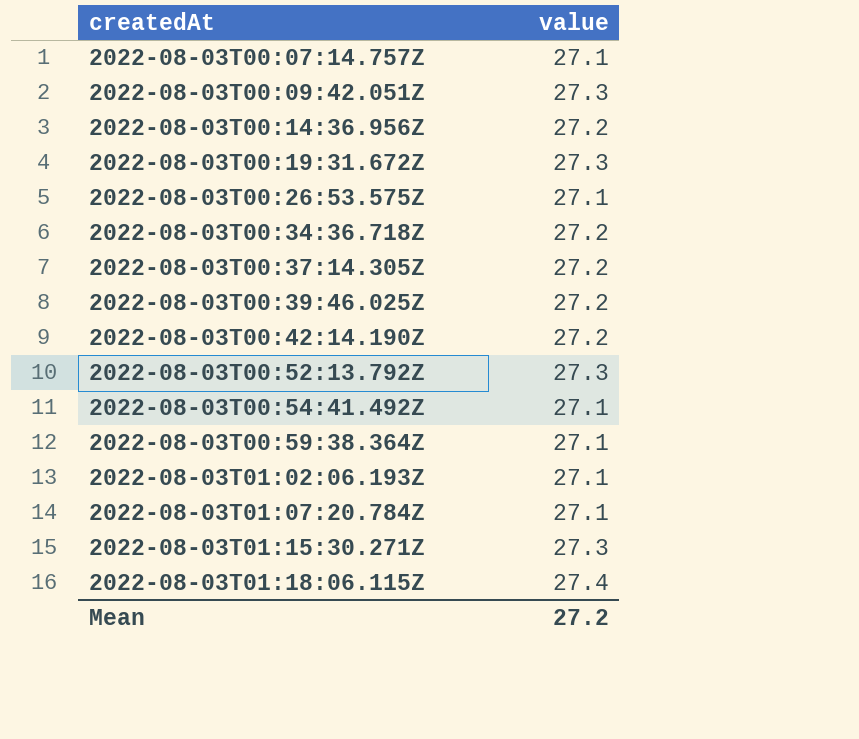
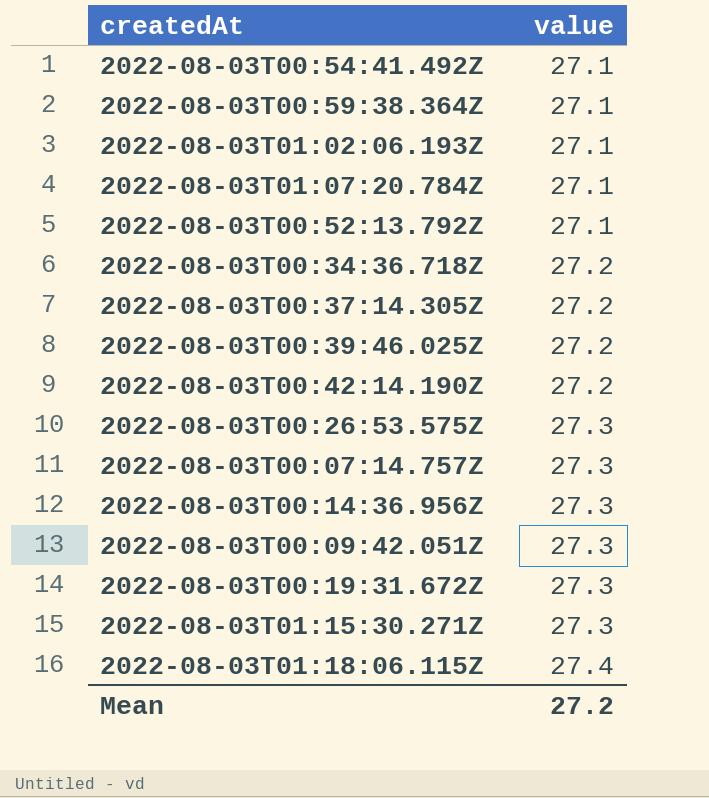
row order: createdAt ascending -> value ascending
2022-08-03T00:52:13.792Z | value: 27.3 -> 27.1
2022-08-03T00:26:53.575Z | value: 27.1 -> 27.3
2022-08-03T00:07:14.757Z | value: 27.1 -> 27.3
2022-08-03T00:14:36.956Z | value: 27.2 -> 27.3

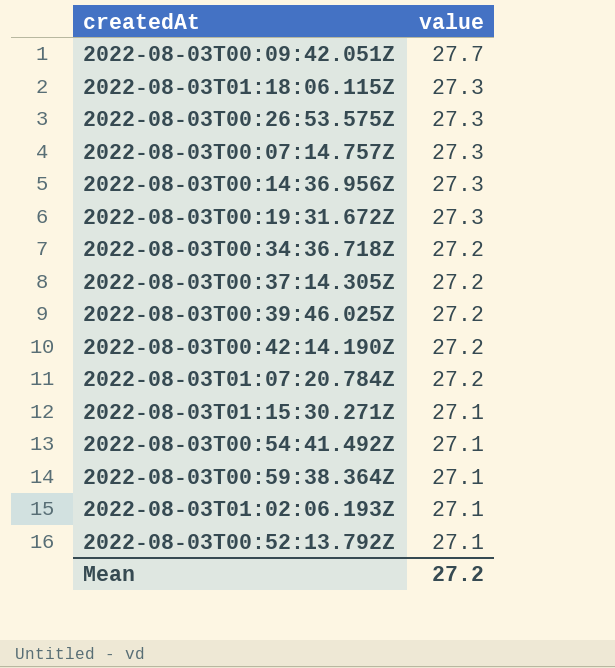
row order: value ascending -> value descending
2022-08-03T00:09:42.051Z | value: 27.3 -> 27.7
2022-08-03T01:18:06.115Z | value: 27.4 -> 27.3
2022-08-03T01:07:20.784Z | value: 27.1 -> 27.2
2022-08-03T01:15:30.271Z | value: 27.3 -> 27.1

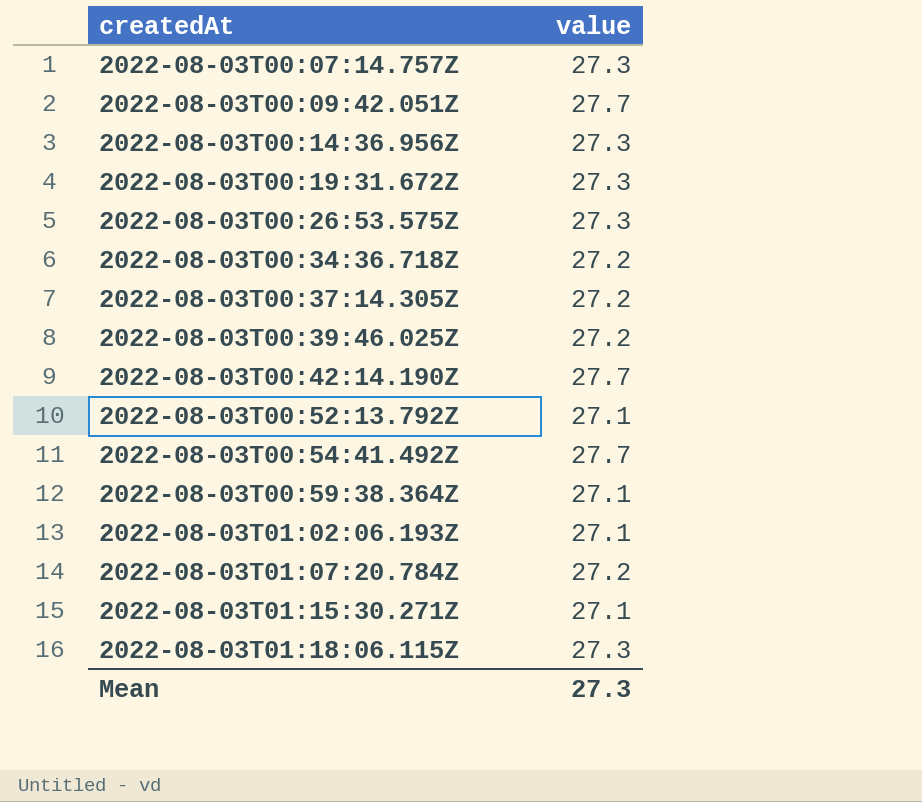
row order: value descending -> createdAt ascending
2022-08-03T00:42:14.190Z | value: 27.2 -> 27.7
2022-08-03T00:54:41.492Z | value: 27.1 -> 27.7
Mean | value: 27.2 -> 27.3

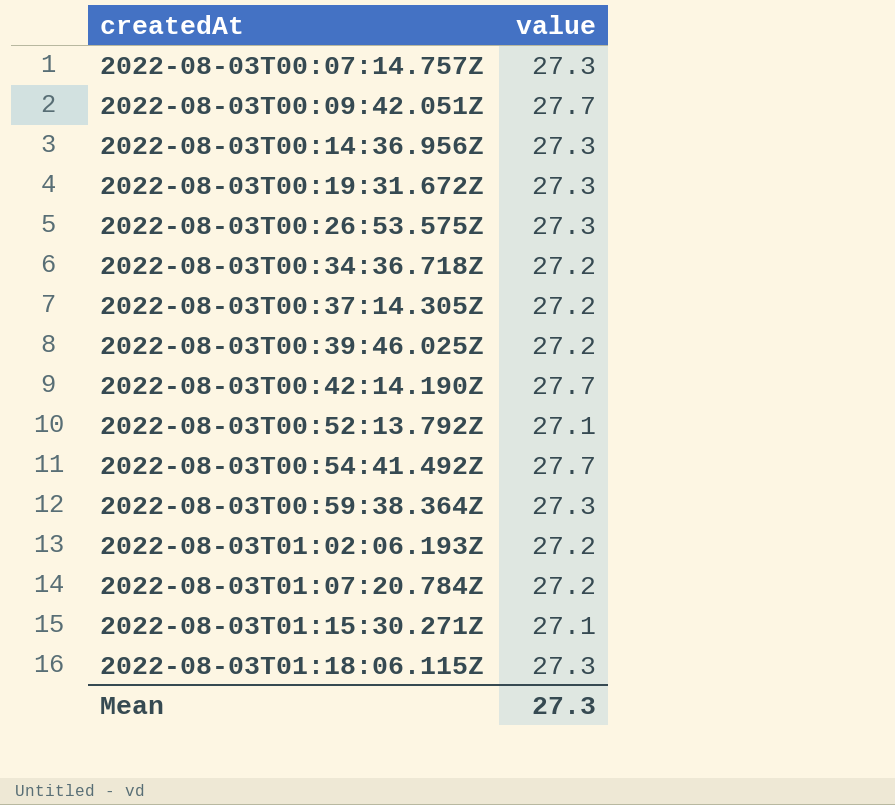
2022-08-03T00:59:38.364Z | value: 27.1 -> 27.3
2022-08-03T01:02:06.193Z | value: 27.1 -> 27.2

